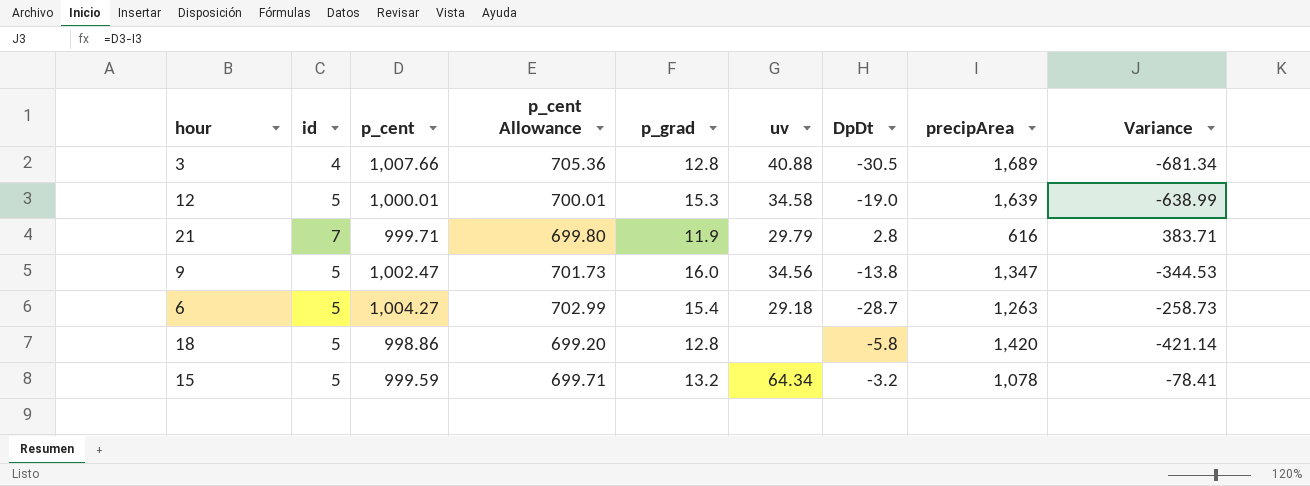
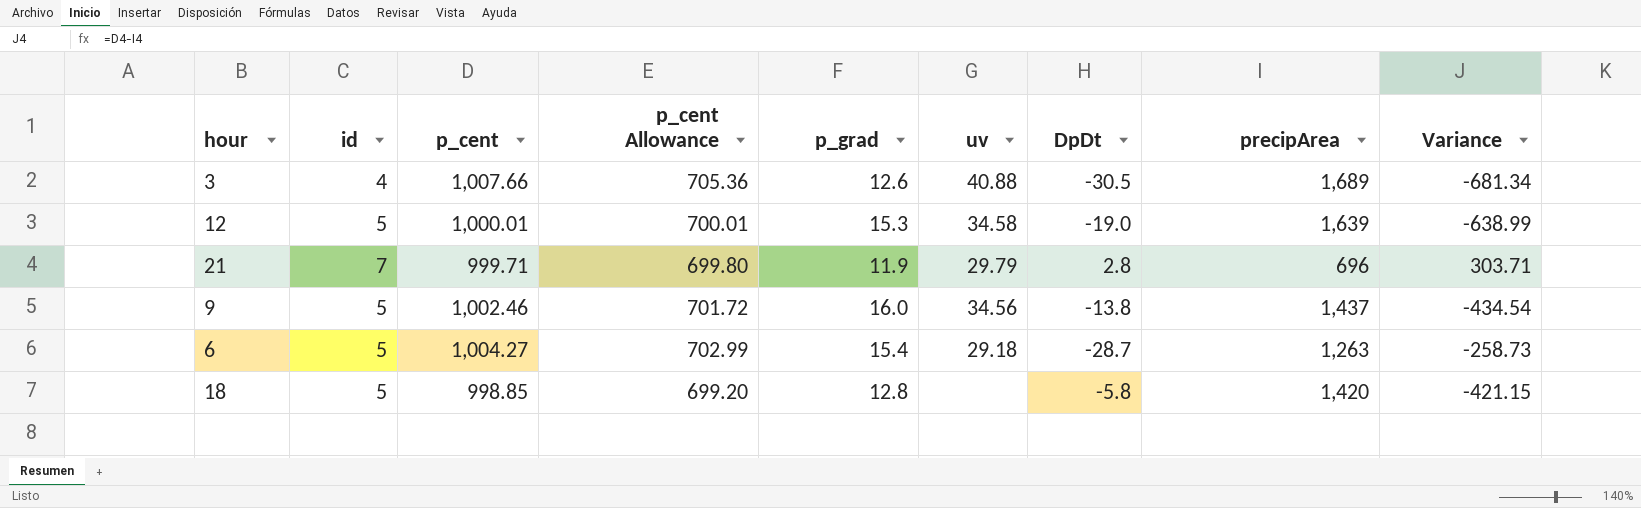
row 15: 5 | 999.59 | 699.71 | 13.2 | 64.34 | -3.2 | 1,078 | -78.41 -> none
3 | p_grad: 12.8 -> 12.6
21 | precipArea: 616 -> 696
21 | Variance: 383.71 -> 303.71
9 | p_cent: 1,002.47 -> 1,002.46
9 | p_cent Allowance: 701.73 -> 701.72
9 | precipArea: 1,347 -> 1,437
9 | Variance: -344.53 -> -434.54
18 | p_cent: 998.86 -> 998.85
18 | Variance: -421.14 -> -421.15

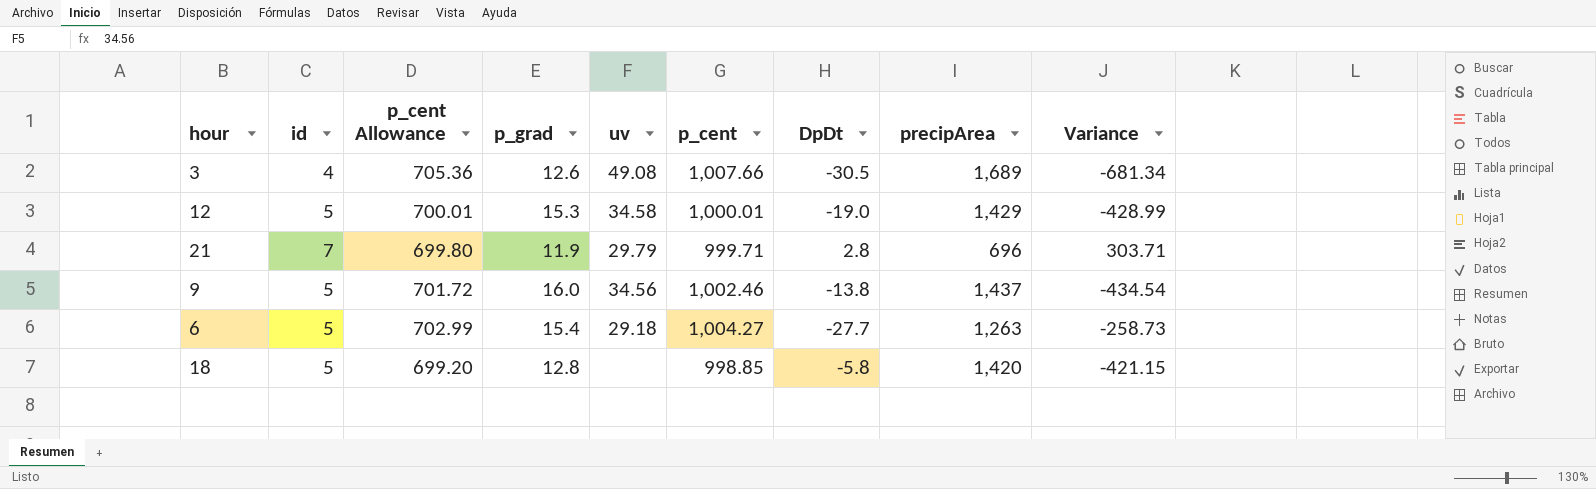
column p_cent | position: 3 -> 6
3 | uv: 40.88 -> 49.08
12 | precipArea: 1,639 -> 1,429
12 | Variance: -638.99 -> -428.99
6 | DpDt: -28.7 -> -27.7

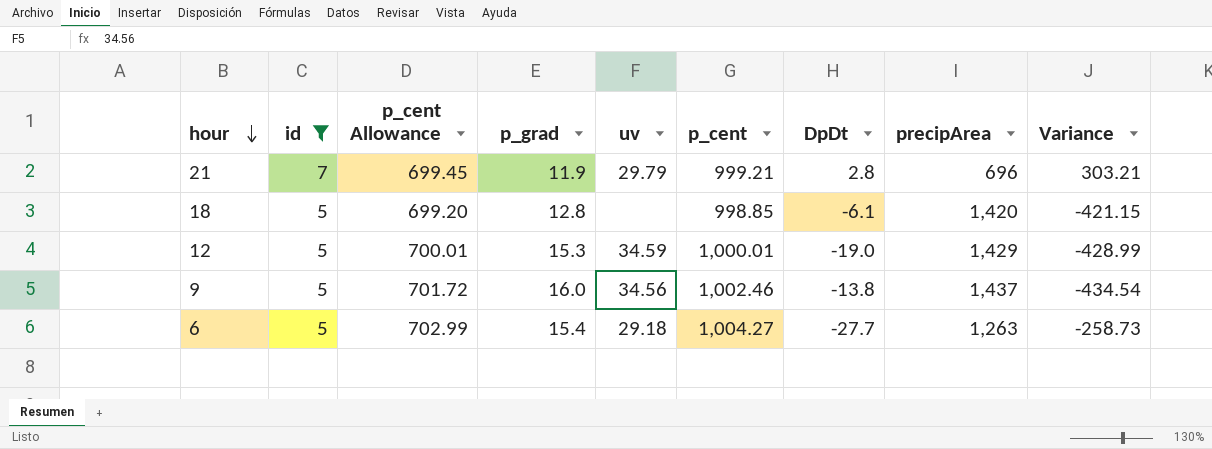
filter: none -> id != 4
row order: none -> hour descending
21 | p_cent Allowance: 699.80 -> 699.45
21 | p_cent: 999.71 -> 999.21
21 | Variance: 303.71 -> 303.21
18 | DpDt: -5.8 -> -6.1
12 | uv: 34.58 -> 34.59

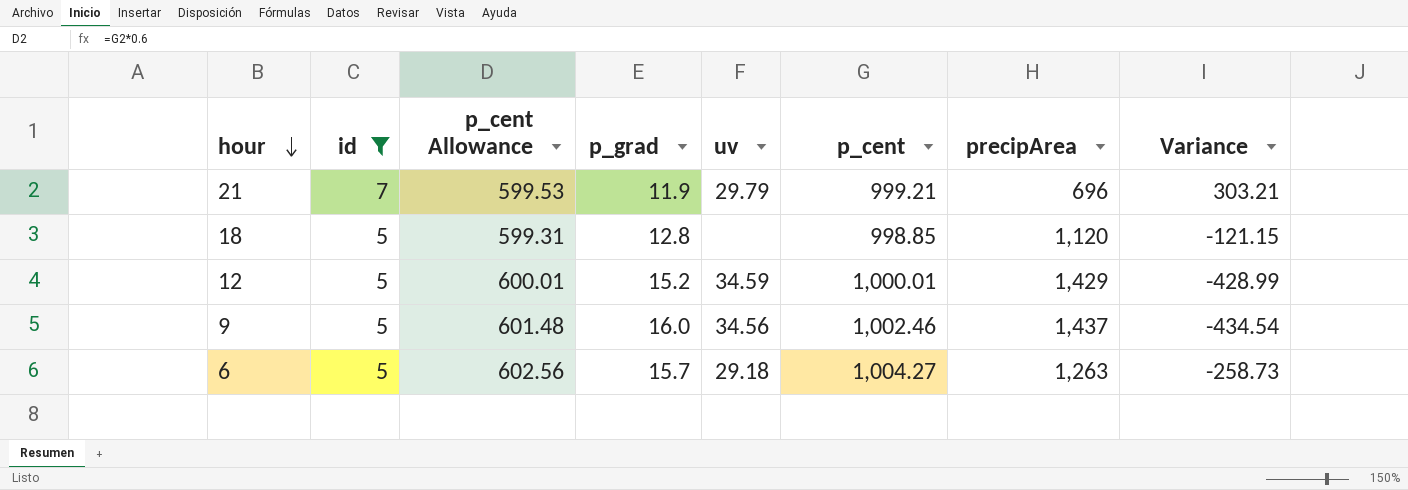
column DpDt | position: 7 -> none
column p_cent Allowance | formula: [p_cent] * 0.7 -> [p_cent] * 0.6
18 | precipArea: 1,420 -> 1,120
18 | Variance: -421.15 -> -121.15
12 | p_grad: 15.3 -> 15.2
6 | p_grad: 15.4 -> 15.7

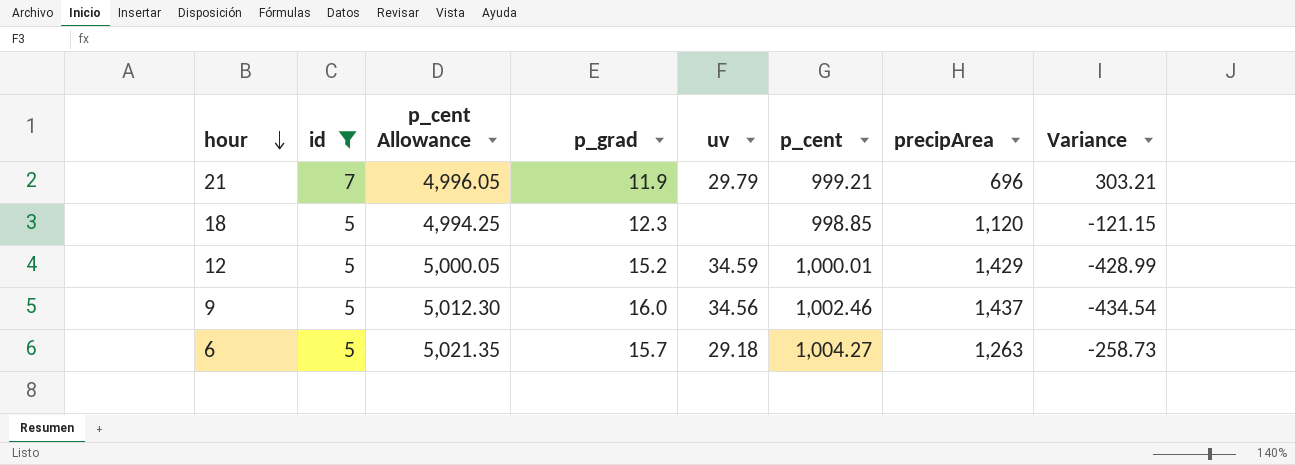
column p_cent Allowance | formula: [p_cent] * 0.6 -> [p_cent] * 5
18 | p_grad: 12.8 -> 12.3

